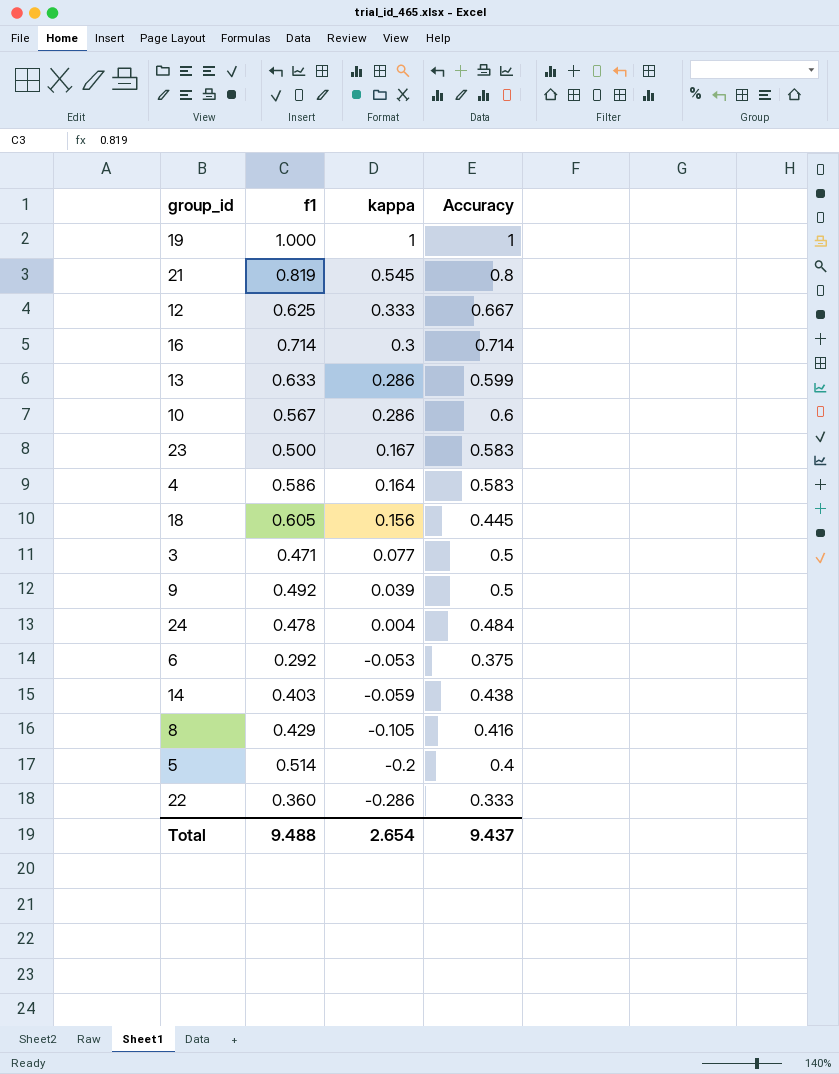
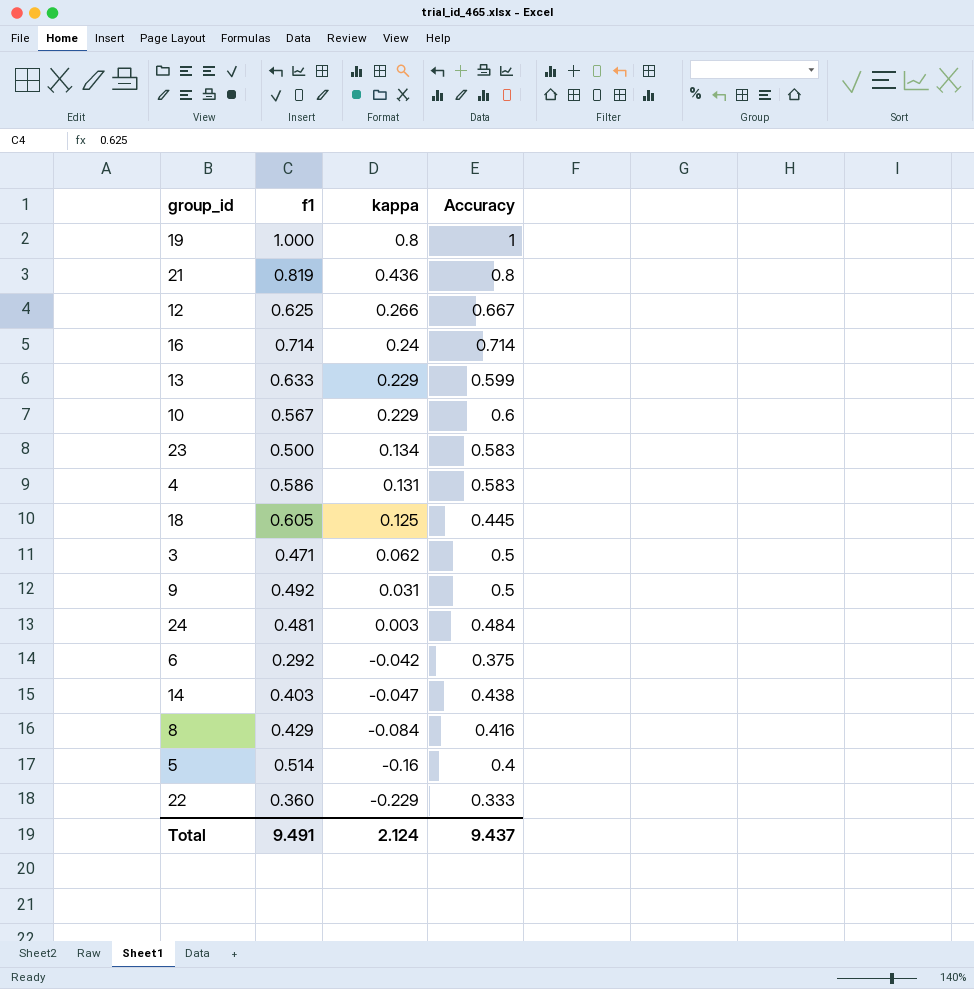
19 | kappa: 1 -> 0.8
21 | kappa: 0.545 -> 0.436
12 | kappa: 0.333 -> 0.266
16 | kappa: 0.3 -> 0.24
13 | kappa: 0.286 -> 0.229
10 | kappa: 0.286 -> 0.229
23 | kappa: 0.167 -> 0.134
4 | kappa: 0.164 -> 0.131
18 | kappa: 0.156 -> 0.125
3 | kappa: 0.077 -> 0.062
9 | kappa: 0.039 -> 0.031
24 | f1: 0.478 -> 0.481
24 | kappa: 0.004 -> 0.003
6 | kappa: -0.053 -> -0.042
14 | kappa: -0.059 -> -0.047
8 | kappa: -0.105 -> -0.084
5 | kappa: -0.2 -> -0.16
22 | kappa: -0.286 -> -0.229
Total | f1: 9.488 -> 9.491
Total | kappa: 2.654 -> 2.124

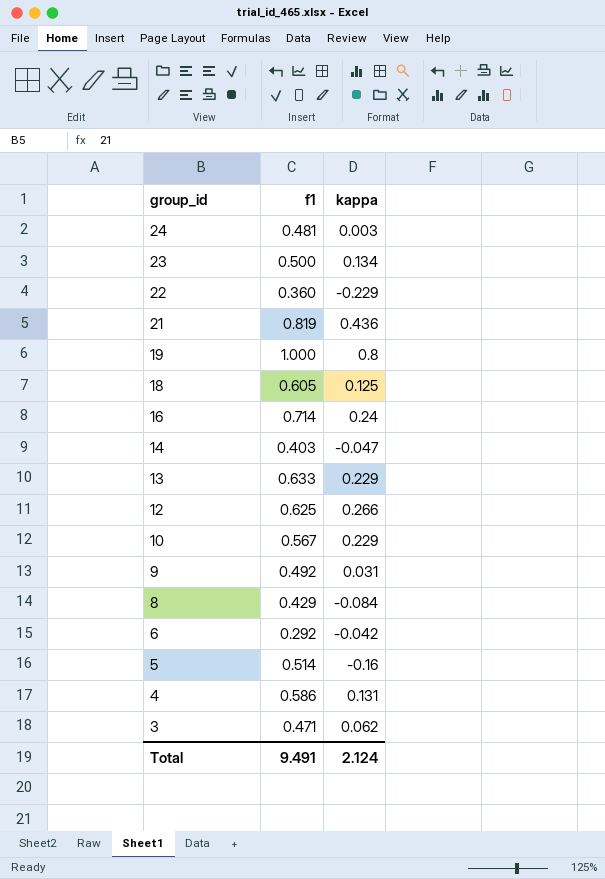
row order: kappa descending -> group_id descending
column Accuracy | position: 4 -> none

